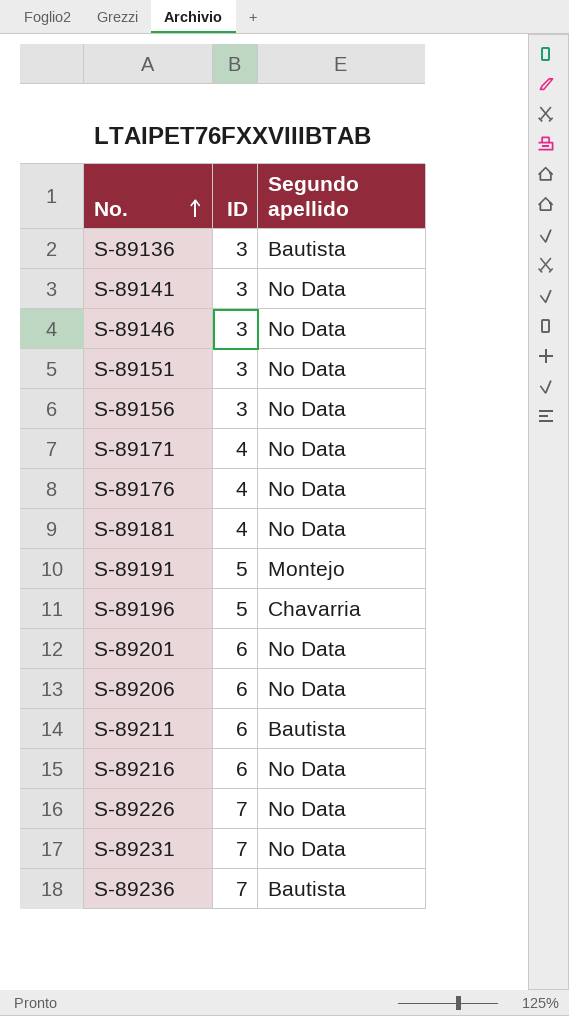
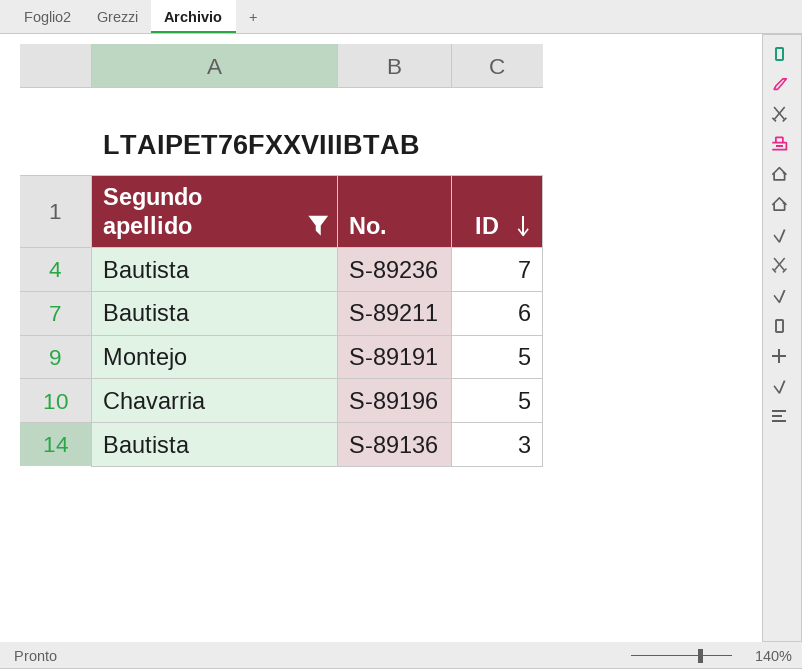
filter: none -> Segundo apellido != No Data
row order: No. ascending -> ID descending
column Segundo apellido | position: 3 -> 1

